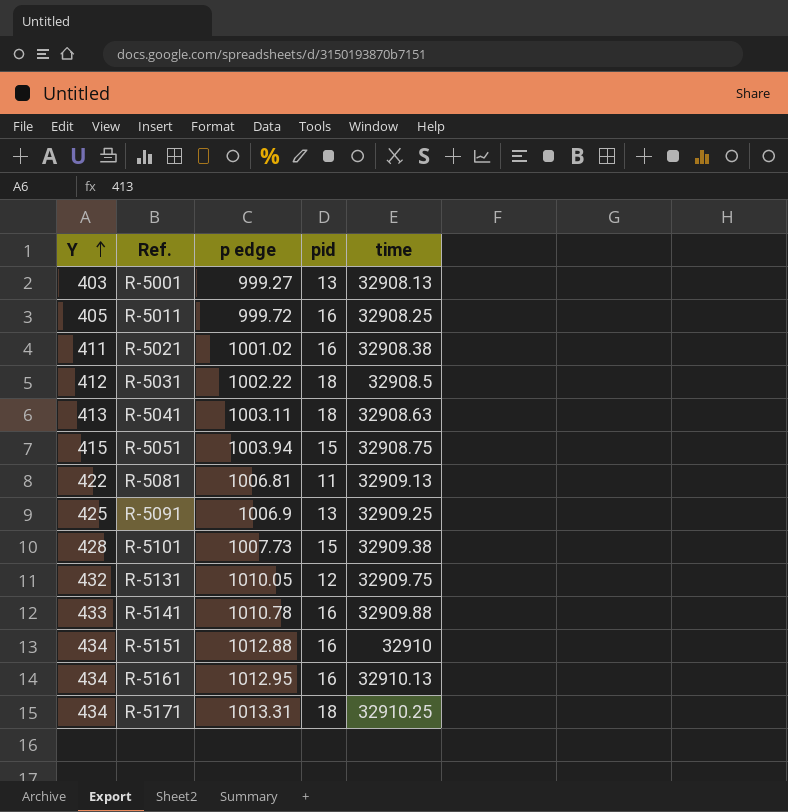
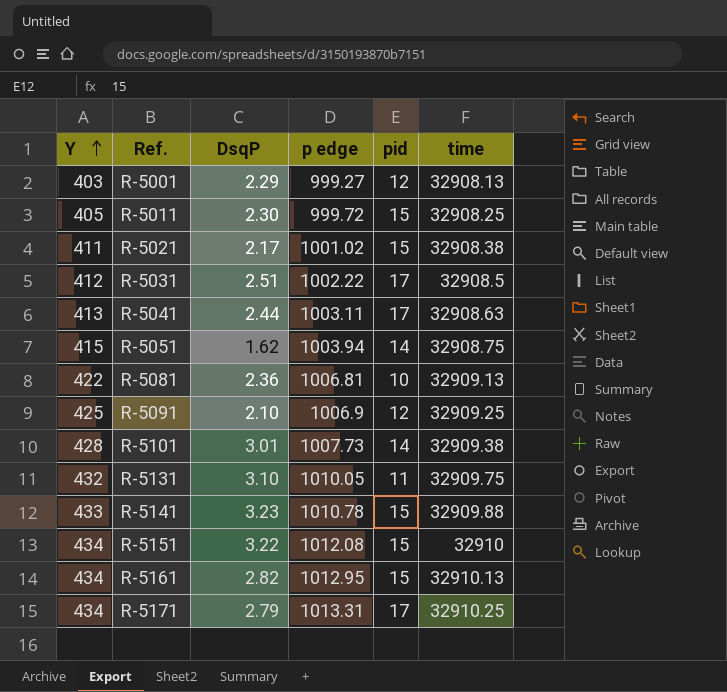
column DsqP | position: none -> 3
R-5001 | pid: 13 -> 12
R-5011 | pid: 16 -> 15
R-5021 | pid: 16 -> 15
R-5031 | pid: 18 -> 17
R-5041 | pid: 18 -> 17
R-5051 | pid: 15 -> 14
R-5081 | pid: 11 -> 10
R-5091 | pid: 13 -> 12
R-5101 | pid: 15 -> 14
R-5131 | pid: 12 -> 11
R-5141 | pid: 16 -> 15
R-5151 | p edge: 1012.88 -> 1012.08
R-5151 | pid: 16 -> 15
R-5161 | pid: 16 -> 15
R-5171 | pid: 18 -> 17

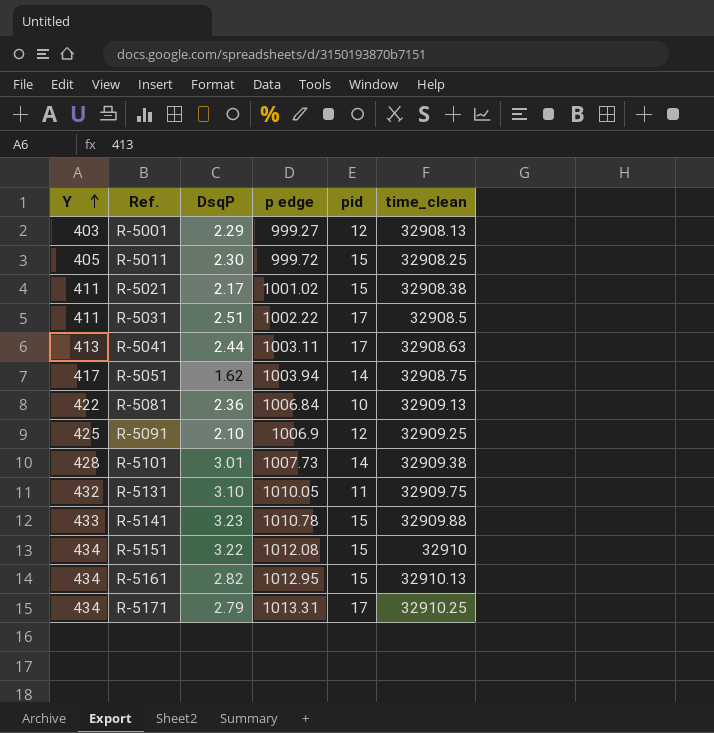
column name: time -> time_clean
R-5031 | Y: 412 -> 411
R-5051 | Y: 415 -> 417
R-5081 | p edge: 1006.81 -> 1006.84

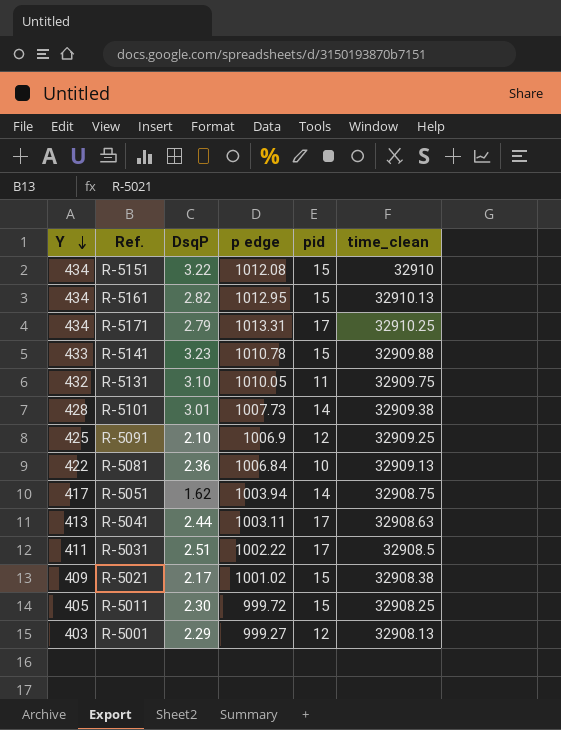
row order: Y ascending -> Y descending
R-5021 | Y: 411 -> 409

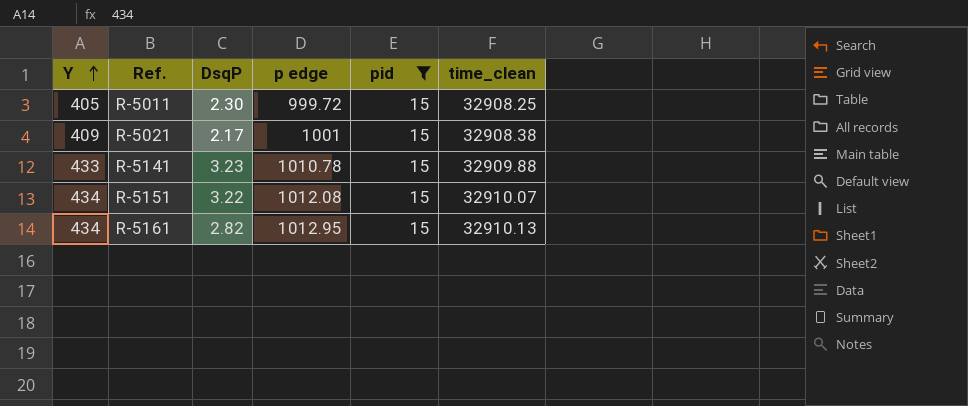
filter: none -> pid = 15
row order: Y descending -> Y ascending
R-5021 | p edge: 1001.02 -> 1001
R-5151 | time_clean: 32910 -> 32910.07

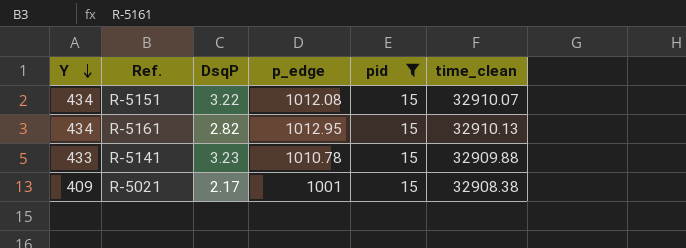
row order: Y ascending -> Y descending
column name: p edge -> p_edge
row R-5011: 405 | 2.30 | 999.72 | 15 | 32908.25 -> none

